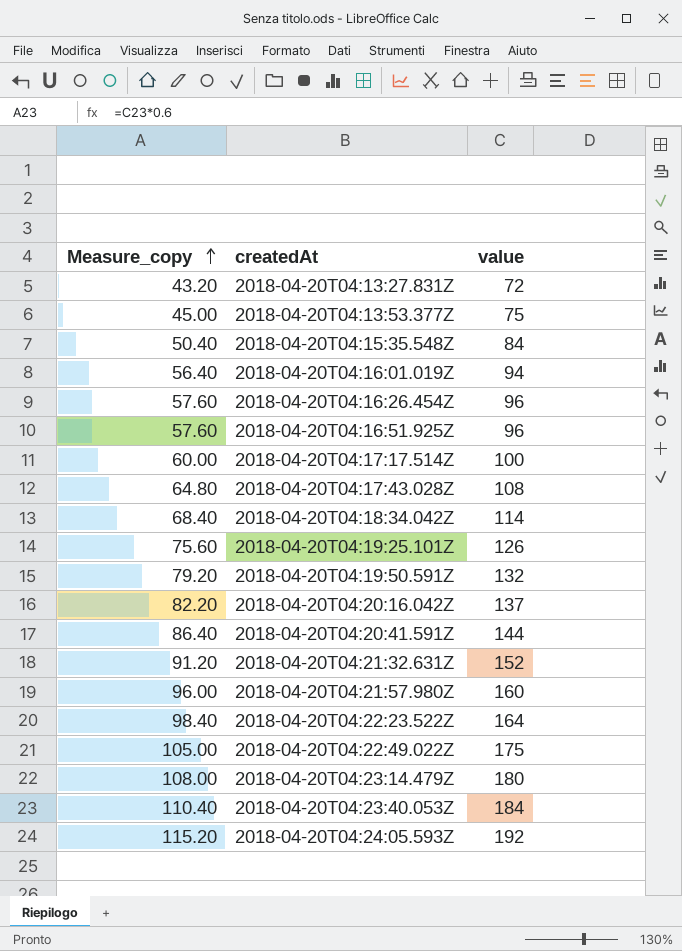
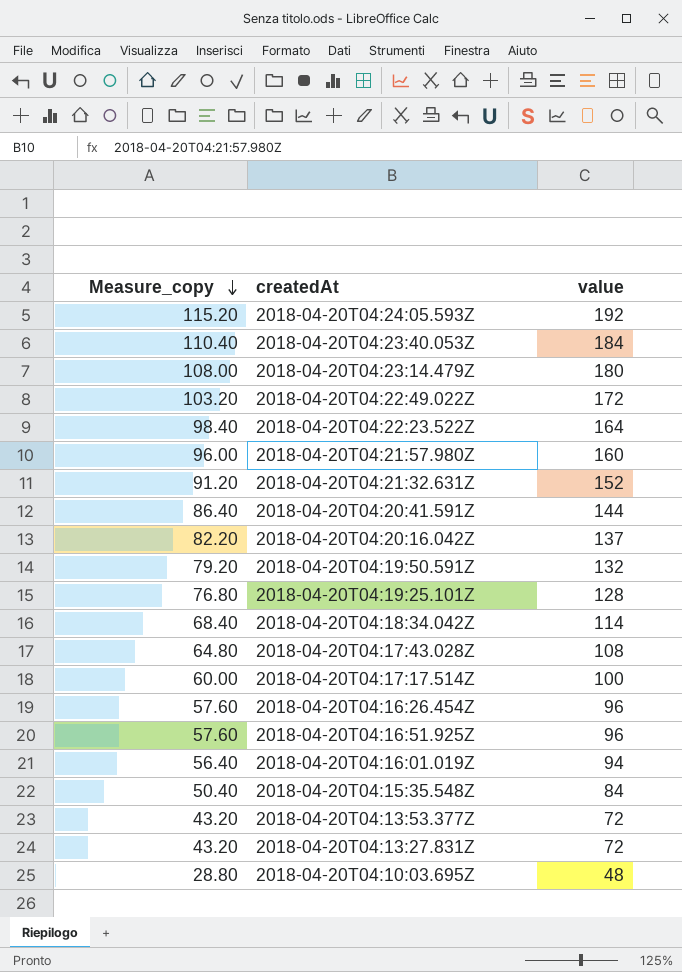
row order: Measure_copy ascending -> Measure_copy descending
2018-04-20T04:22:49.022Z | Measure_copy: 105.00 -> 103.20
2018-04-20T04:22:49.022Z | value: 175 -> 172
2018-04-20T04:19:25.101Z | Measure_copy: 75.60 -> 76.80
2018-04-20T04:19:25.101Z | value: 126 -> 128
2018-04-20T04:13:53.377Z | Measure_copy: 45.00 -> 43.20
2018-04-20T04:13:53.377Z | value: 75 -> 72
row 2018-04-20T04:10:03.695Z: none -> 28.80 | 48

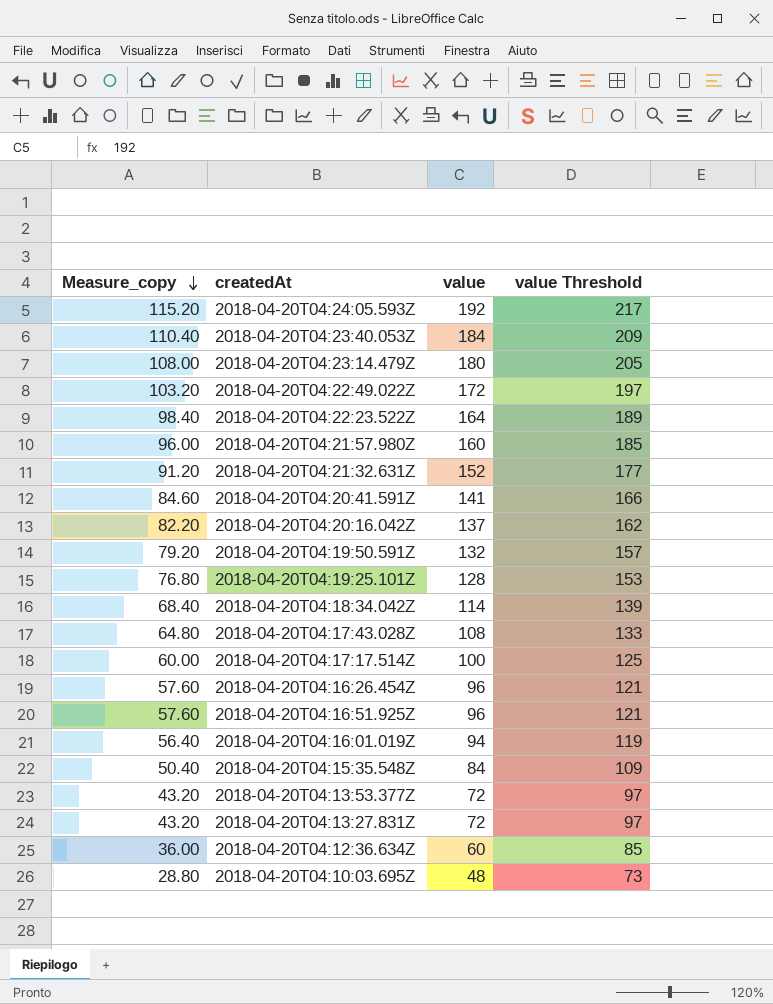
column value Threshold | formula: none -> [value] + 25
2018-04-20T04:20:41.591Z | Measure_copy: 86.40 -> 84.60
2018-04-20T04:20:41.591Z | value: 144 -> 141
row 2018-04-20T04:12:36.634Z: none -> 36.00 | 60 | 85

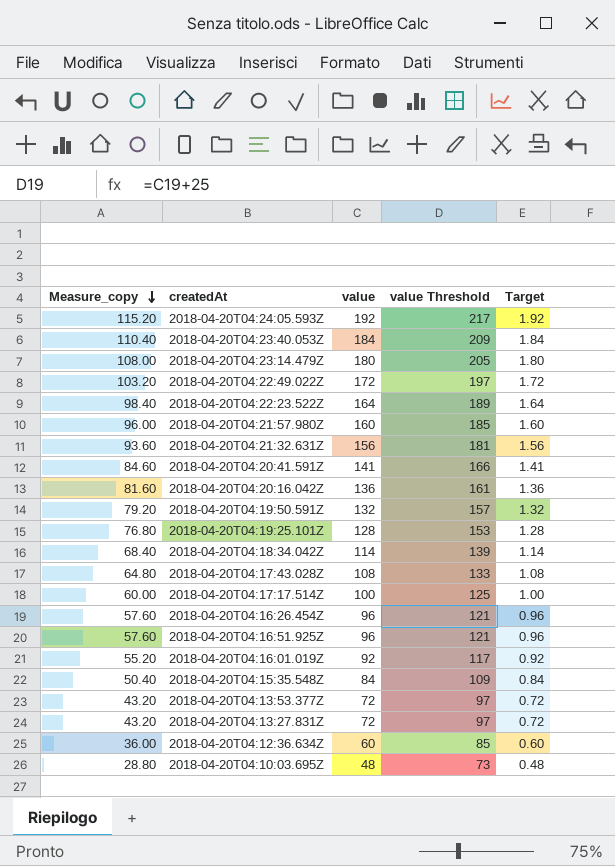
column Target | formula: none -> [value] * 0.01
2018-04-20T04:21:32.631Z | Measure_copy: 91.20 -> 93.60
2018-04-20T04:21:32.631Z | value: 152 -> 156
2018-04-20T04:21:32.631Z | value Threshold: 177 -> 181
2018-04-20T04:20:16.042Z | Measure_copy: 82.20 -> 81.60
2018-04-20T04:20:16.042Z | value: 137 -> 136
2018-04-20T04:20:16.042Z | value Threshold: 162 -> 161
2018-04-20T04:16:01.019Z | Measure_copy: 56.40 -> 55.20
2018-04-20T04:16:01.019Z | value: 94 -> 92
2018-04-20T04:16:01.019Z | value Threshold: 119 -> 117

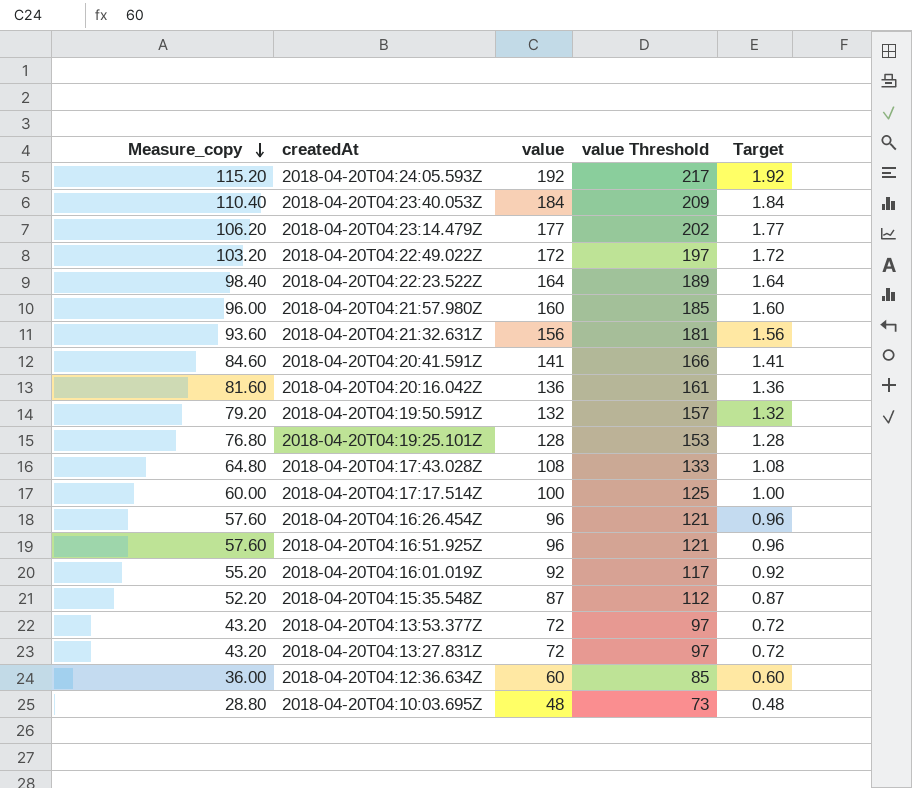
row 2018-04-20T04:18:34.042Z: 68.40 | 114 | 139 | 1.14 -> none
2018-04-20T04:23:14.479Z | Measure_copy: 108.00 -> 106.20
2018-04-20T04:23:14.479Z | value: 180 -> 177
2018-04-20T04:23:14.479Z | value Threshold: 205 -> 202
2018-04-20T04:23:14.479Z | Target: 1.80 -> 1.77
2018-04-20T04:15:35.548Z | Measure_copy: 50.40 -> 52.20
2018-04-20T04:15:35.548Z | value: 84 -> 87
2018-04-20T04:15:35.548Z | value Threshold: 109 -> 112
2018-04-20T04:15:35.548Z | Target: 0.84 -> 0.87

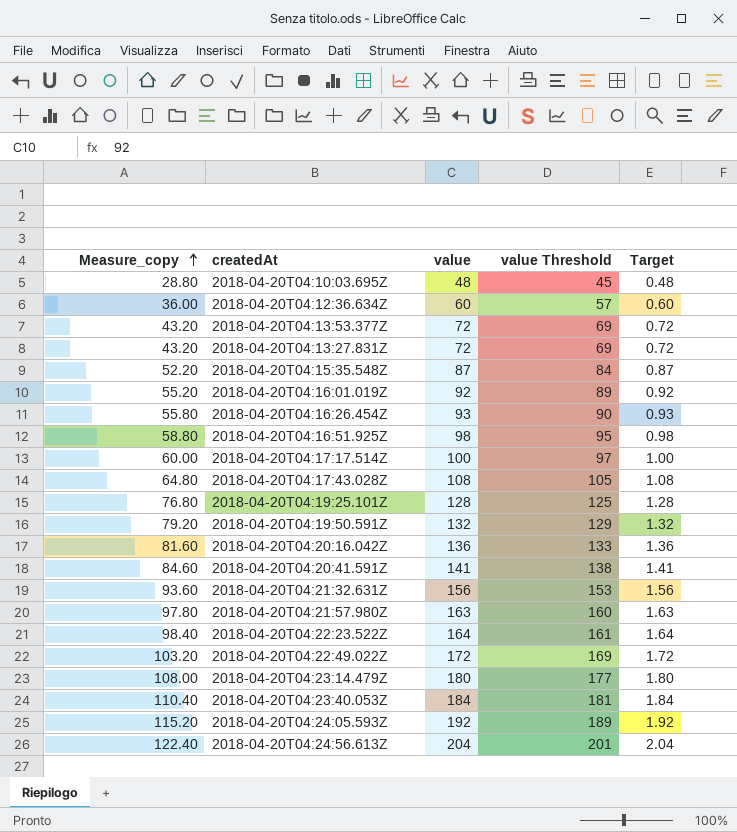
row order: Measure_copy descending -> Measure_copy ascending
column value Threshold | formula: [value] + 25 -> [value] - 3
2018-04-20T04:16:26.454Z | Measure_copy: 57.60 -> 55.80
2018-04-20T04:16:26.454Z | value: 96 -> 93
2018-04-20T04:16:26.454Z | Target: 0.96 -> 0.93
2018-04-20T04:16:51.925Z | Measure_copy: 57.60 -> 58.80
2018-04-20T04:16:51.925Z | value: 96 -> 98
2018-04-20T04:16:51.925Z | Target: 0.96 -> 0.98
2018-04-20T04:21:57.980Z | Measure_copy: 96.00 -> 97.80
2018-04-20T04:21:57.980Z | value: 160 -> 163
2018-04-20T04:21:57.980Z | Target: 1.60 -> 1.63
2018-04-20T04:23:14.479Z | Measure_copy: 106.20 -> 108.00
2018-04-20T04:23:14.479Z | value: 177 -> 180
2018-04-20T04:23:14.479Z | Target: 1.77 -> 1.80
row 2018-04-20T04:24:56.613Z: none -> 122.40 | 204 | 201 | 2.04

